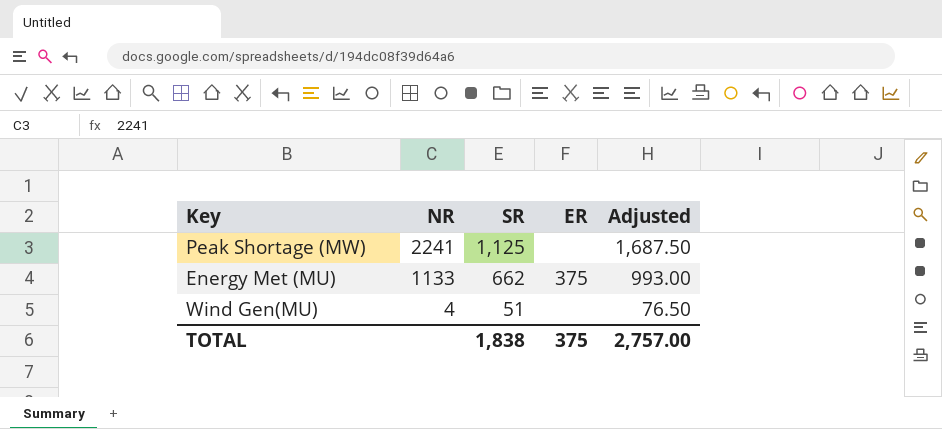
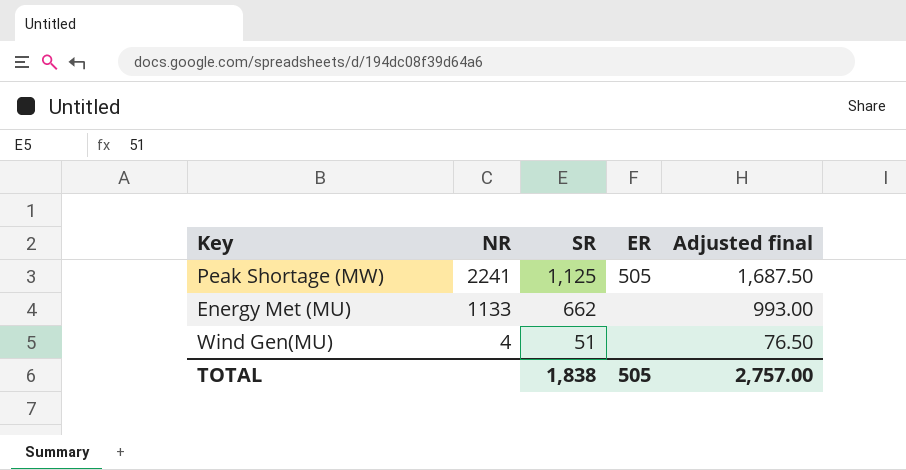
column name: Adjusted -> Adjusted final
Peak Shortage (MW) | ER: none -> 505
Energy Met (MU) | ER: 375 -> none
TOTAL | ER: 375 -> 505

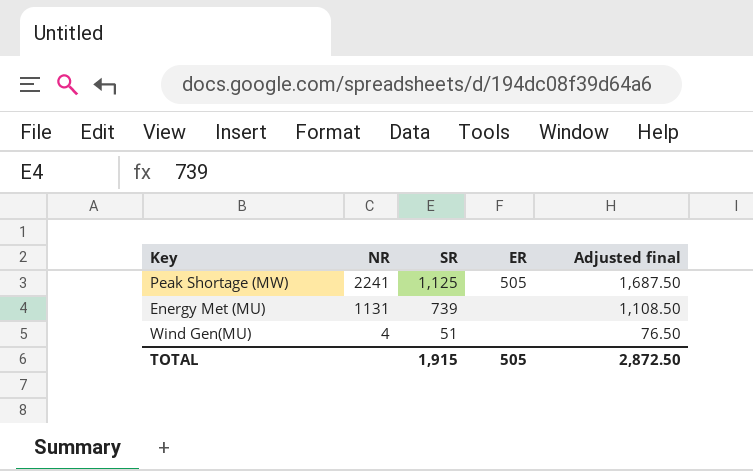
Energy Met (MU) | NR: 1133 -> 1131
Energy Met (MU) | SR: 662 -> 739
Energy Met (MU) | Adjusted final: 993.00 -> 1,108.50
TOTAL | SR: 1,838 -> 1,915
TOTAL | Adjusted final: 2,757.00 -> 2,872.50

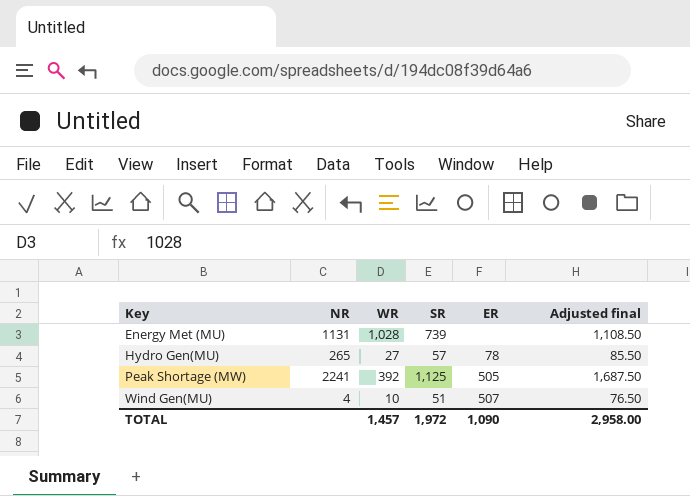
row order: NR descending -> Key ascending
column WR | position: none -> 3
row Hydro Gen(MU): none -> 265 | 27 | 57 | 78 | 85.50
Wind Gen(MU) | ER: none -> 507
TOTAL | SR: 1,915 -> 1,972
TOTAL | ER: 505 -> 1,090
TOTAL | Adjusted final: 2,872.50 -> 2,958.00

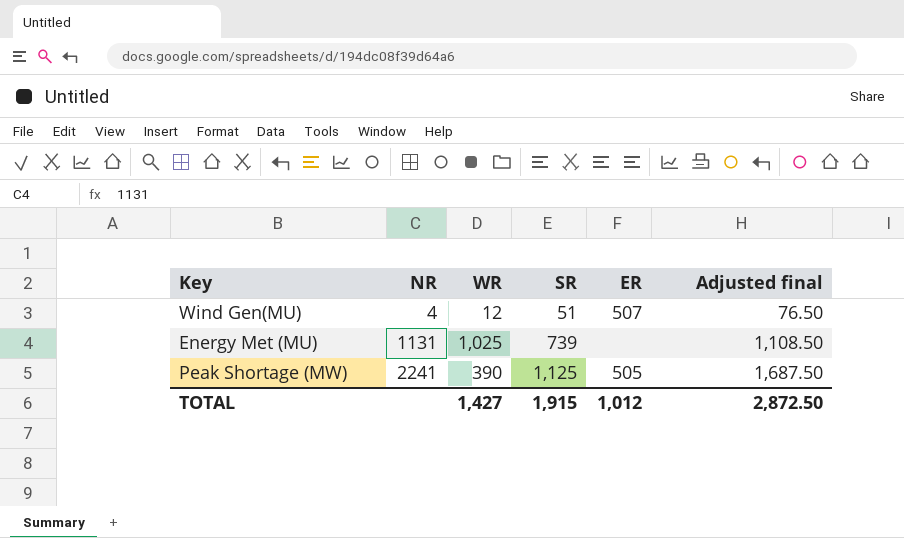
row order: Key ascending -> NR ascending
row Hydro Gen(MU): 265 | 27 | 57 | 78 | 85.50 -> none
Wind Gen(MU) | WR: 10 -> 12
Energy Met (MU) | WR: 1,028 -> 1,025
Peak Shortage (MW) | WR: 392 -> 390
TOTAL | WR: 1,457 -> 1,427
TOTAL | SR: 1,972 -> 1,915
TOTAL | ER: 1,090 -> 1,012
TOTAL | Adjusted final: 2,958.00 -> 2,872.50

